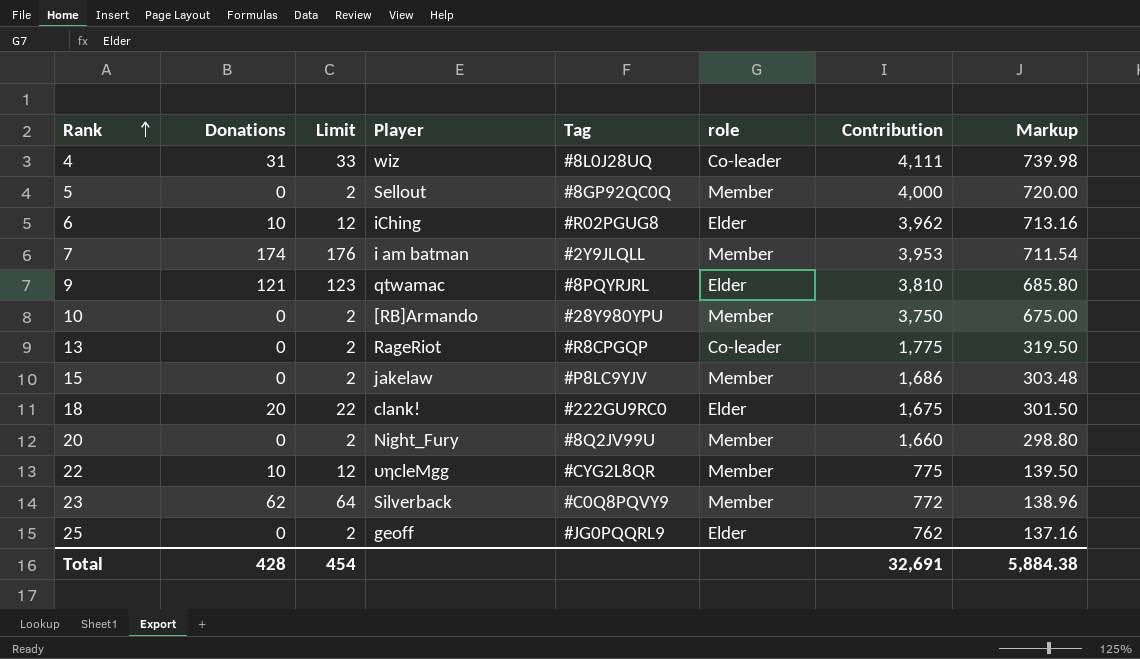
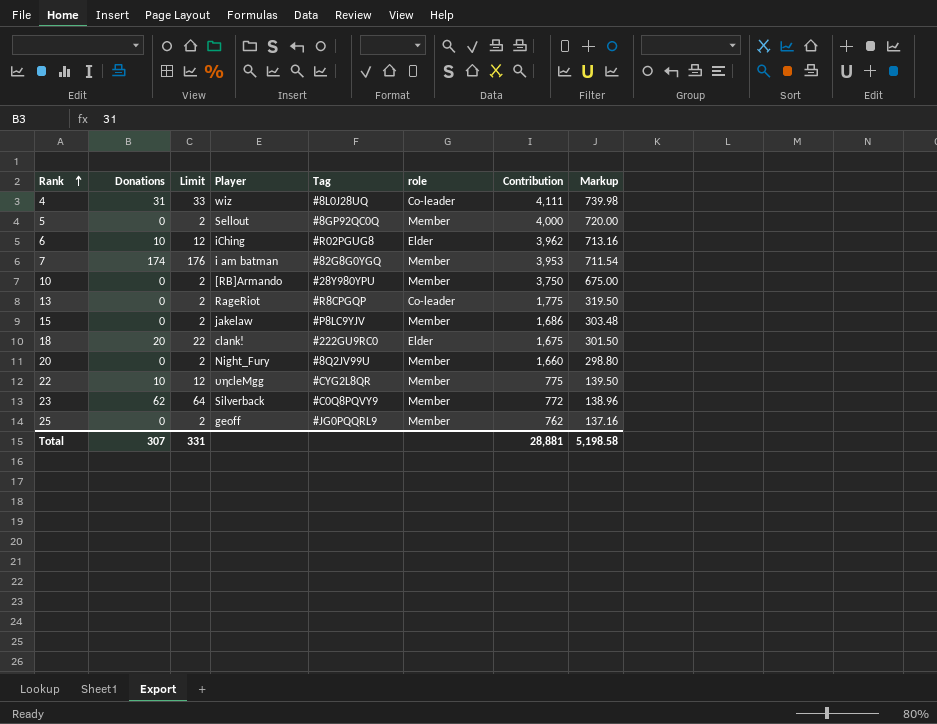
row 9: 121 | 123 | qtwamac | #8PQYRJRL | Elder | 3,810 | 685.80 -> none
7 | Tag: #2Y9JLQLL -> #82G8G0YGQ
25 | role: Elder -> Member
Total | Donations: 428 -> 307
Total | Limit: 454 -> 331
Total | Contribution: 32,691 -> 28,881
Total | Markup: 5,884.38 -> 5,198.58

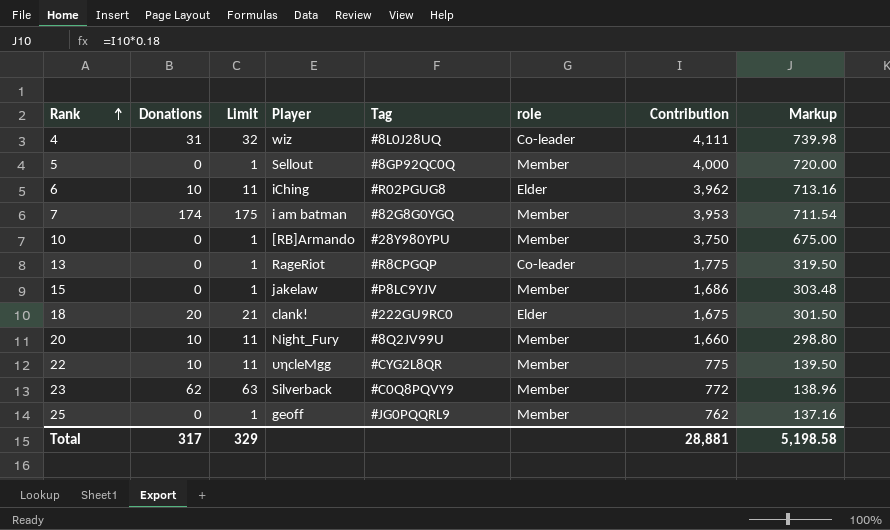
column Limit | formula: [Donations] + 2 -> [Donations] + 1
20 | Donations: 0 -> 10
Total | Donations: 307 -> 317
Total | Limit: 331 -> 329

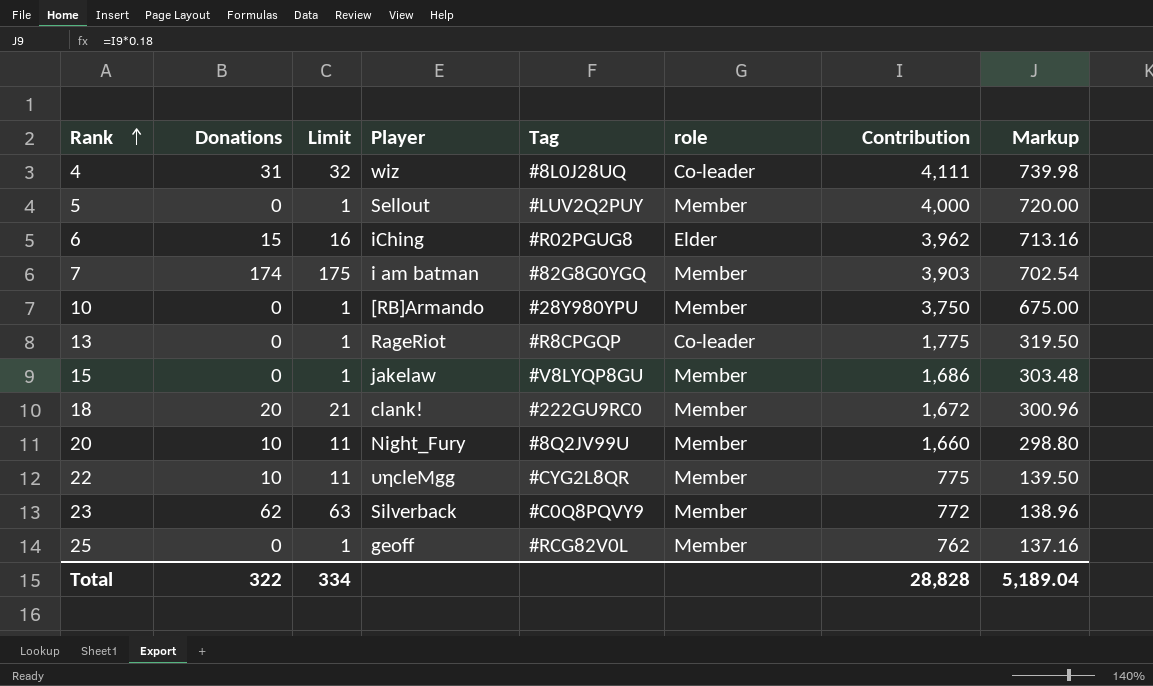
5 | Tag: #8GP92QC0Q -> #LUV2Q2PUY
6 | Donations: 10 -> 15
6 | Limit: 11 -> 16
7 | Contribution: 3,953 -> 3,903
7 | Markup: 711.54 -> 702.54
15 | Tag: #P8LC9YJV -> #V8LYQP8GU
18 | role: Elder -> Member
18 | Contribution: 1,675 -> 1,672
18 | Markup: 301.50 -> 300.96
25 | Tag: #JG0PQQRL9 -> #RCG82V0L
Total | Donations: 317 -> 322
Total | Limit: 329 -> 334
Total | Contribution: 28,881 -> 28,828
Total | Markup: 5,198.58 -> 5,189.04

